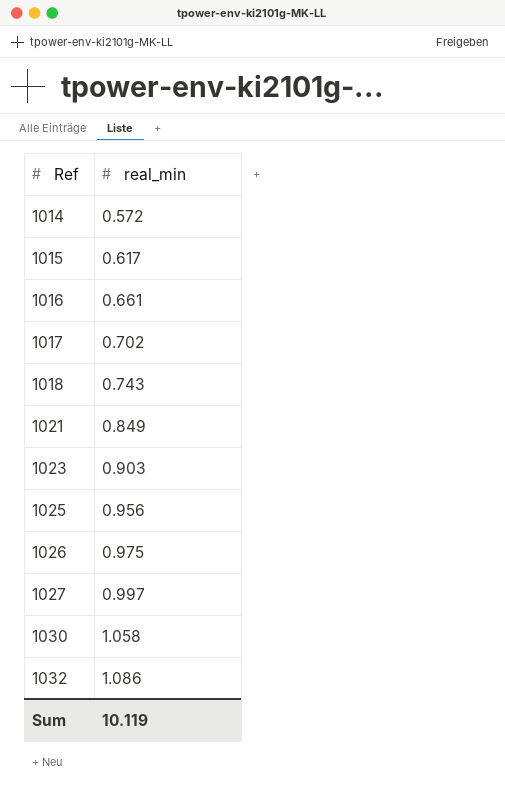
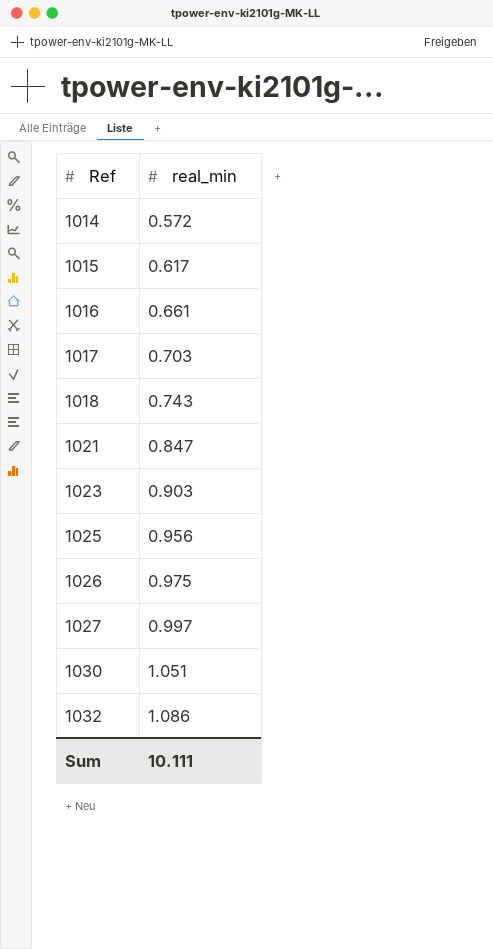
1017 | real_min: 0.702 -> 0.703
1021 | real_min: 0.849 -> 0.847
1030 | real_min: 1.058 -> 1.051
Sum | real_min: 10.119 -> 10.111

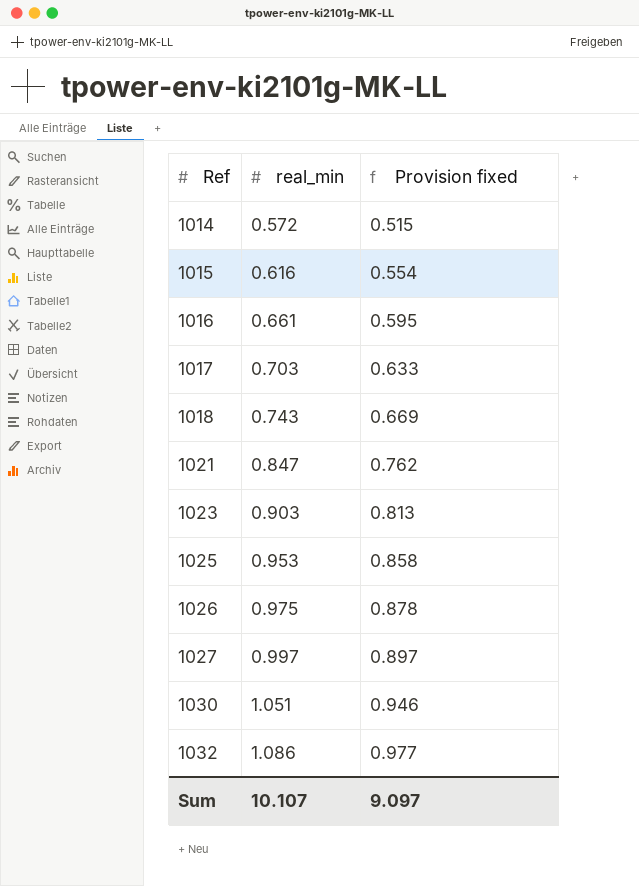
column Provision fixed | formula: none -> [real_min] * 0.9
1015 | real_min: 0.617 -> 0.616
1025 | real_min: 0.956 -> 0.953
Sum | real_min: 10.111 -> 10.107

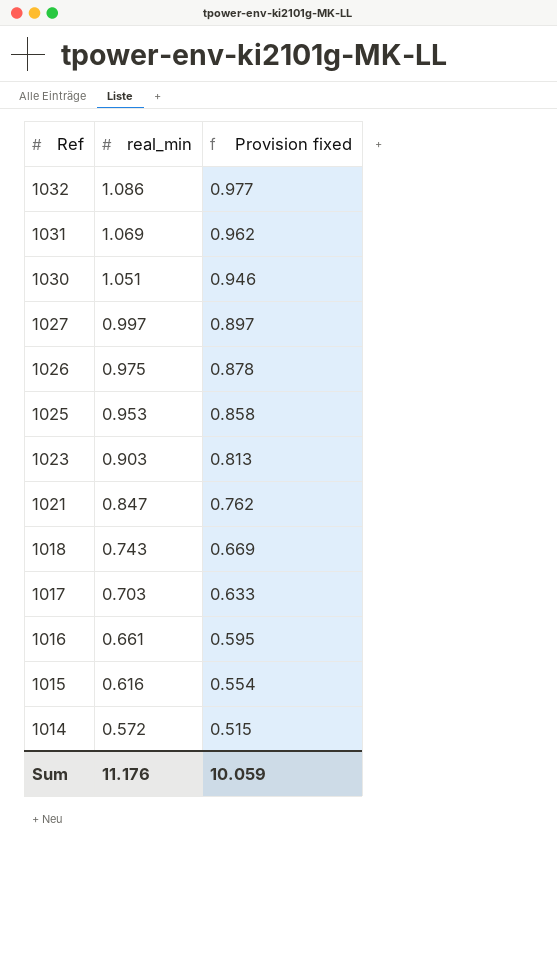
row order: Ref ascending -> Ref descending
row 1031: none -> 1.069 | 0.962
Sum | real_min: 10.107 -> 11.176
Sum | Provision fixed: 9.097 -> 10.059

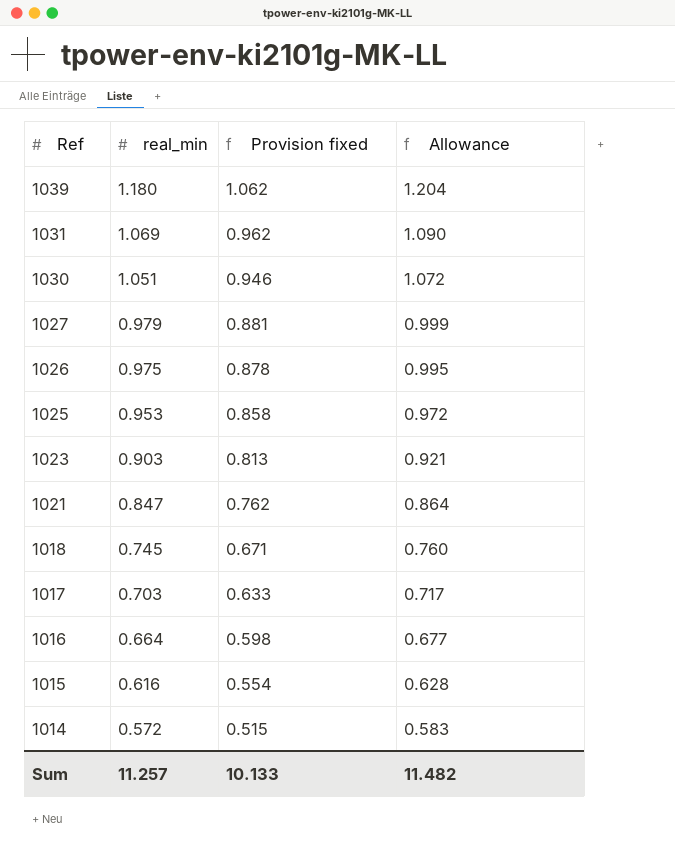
column Allowance | formula: none -> [real_min] * 1.02
row 1032: 1.086 | 0.977 -> none
row 1039: none -> 1.180 | 1.062 | 1.204
1027 | real_min: 0.997 -> 0.979
1027 | Provision fixed: 0.897 -> 0.881
1018 | real_min: 0.743 -> 0.745
1018 | Provision fixed: 0.669 -> 0.671
1016 | real_min: 0.661 -> 0.664
1016 | Provision fixed: 0.595 -> 0.598
Sum | real_min: 11.176 -> 11.257
Sum | Provision fixed: 10.059 -> 10.133

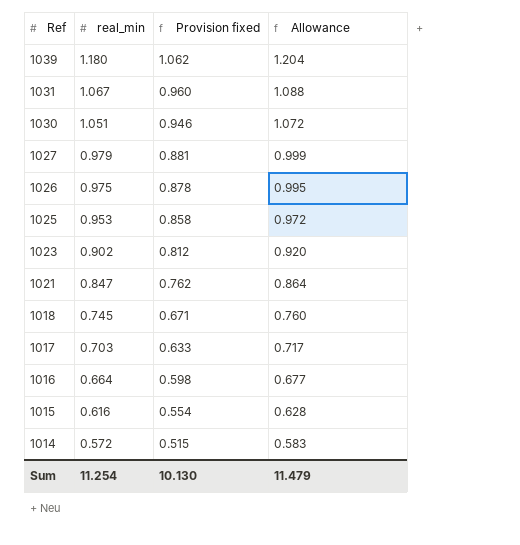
1031 | real_min: 1.069 -> 1.067
1031 | Provision fixed: 0.962 -> 0.960
1031 | Allowance: 1.090 -> 1.088
1023 | real_min: 0.903 -> 0.902
1023 | Provision fixed: 0.813 -> 0.812
1023 | Allowance: 0.921 -> 0.920
Sum | real_min: 11.257 -> 11.254
Sum | Provision fixed: 10.133 -> 10.130
Sum | Allowance: 11.482 -> 11.479

